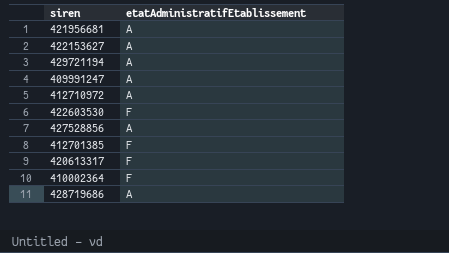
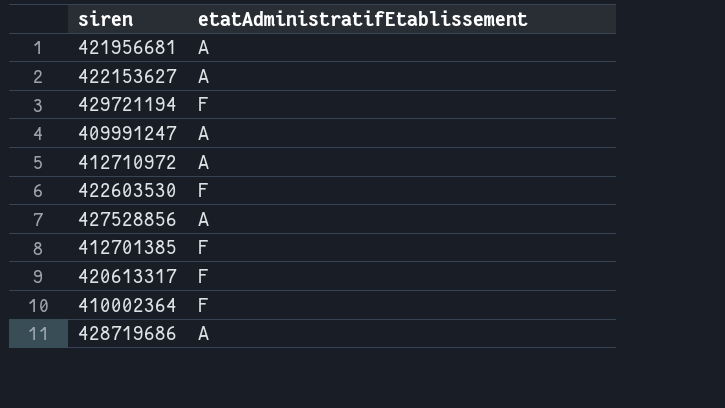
429721194 | etatAdministratifEtablissement: A -> F

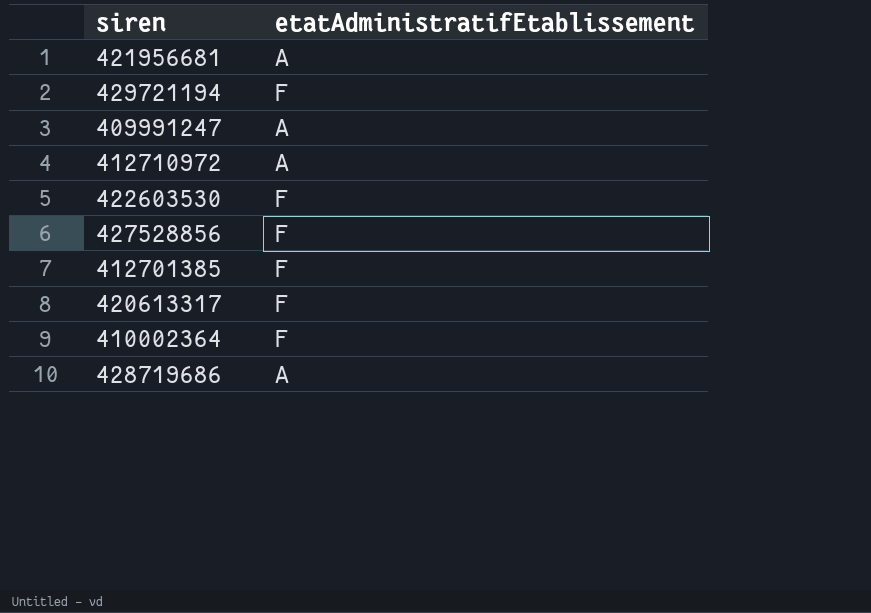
row 422153627: A -> none
427528856 | etatAdministratifEtablissement: A -> F

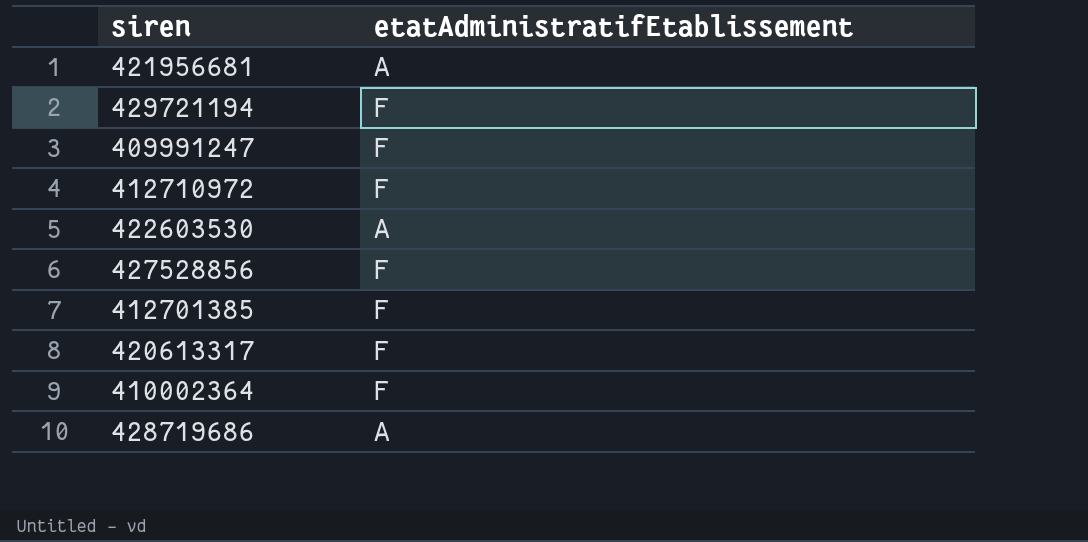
409991247 | etatAdministratifEtablissement: A -> F
412710972 | etatAdministratifEtablissement: A -> F
422603530 | etatAdministratifEtablissement: F -> A

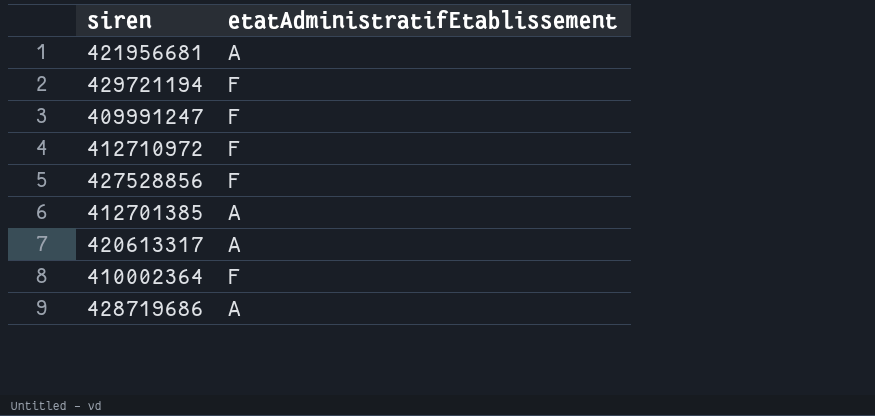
row 422603530: A -> none
412701385 | etatAdministratifEtablissement: F -> A
420613317 | etatAdministratifEtablissement: F -> A

